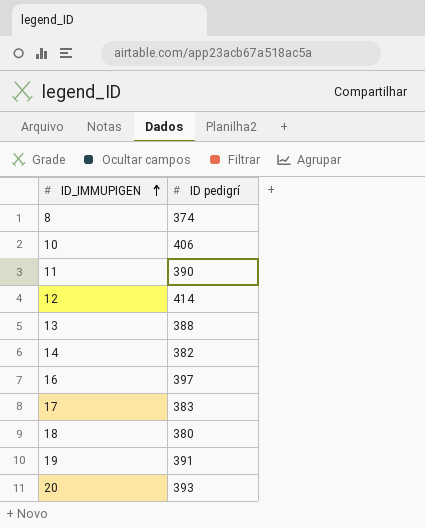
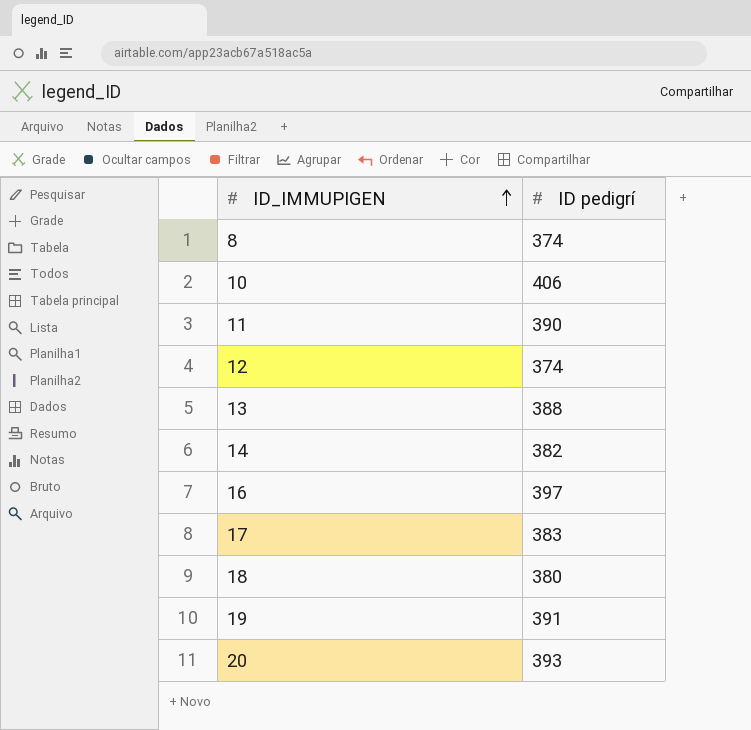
12 | ID pedigrí: 414 -> 374

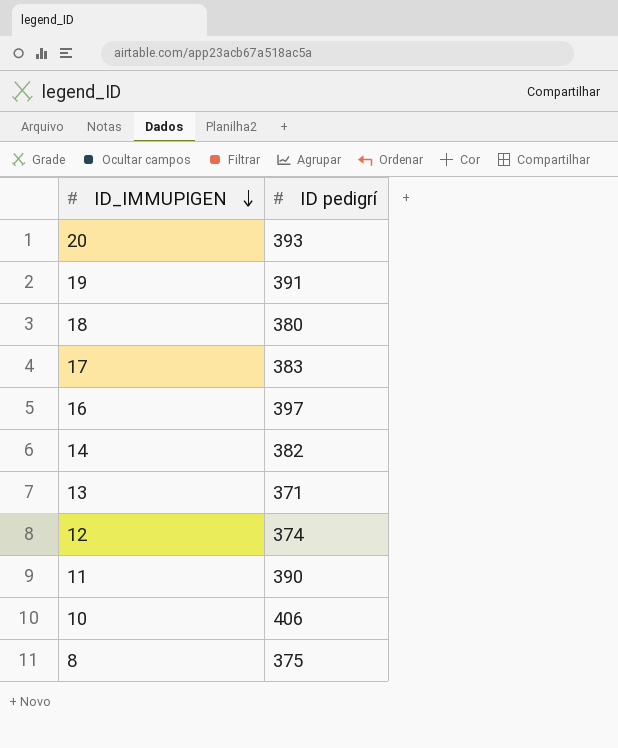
row order: ID_IMMUPIGEN ascending -> ID_IMMUPIGEN descending
13 | ID pedigrí: 388 -> 371
8 | ID pedigrí: 374 -> 375

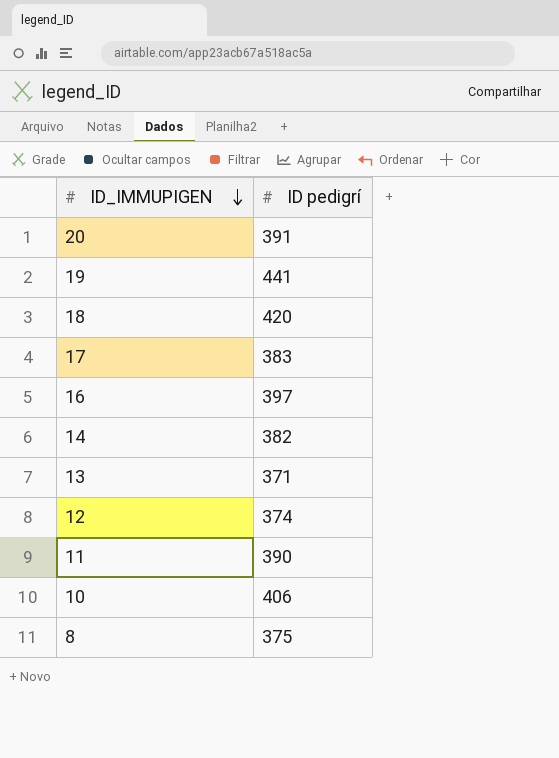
20 | ID pedigrí: 393 -> 391
19 | ID pedigrí: 391 -> 441
18 | ID pedigrí: 380 -> 420

